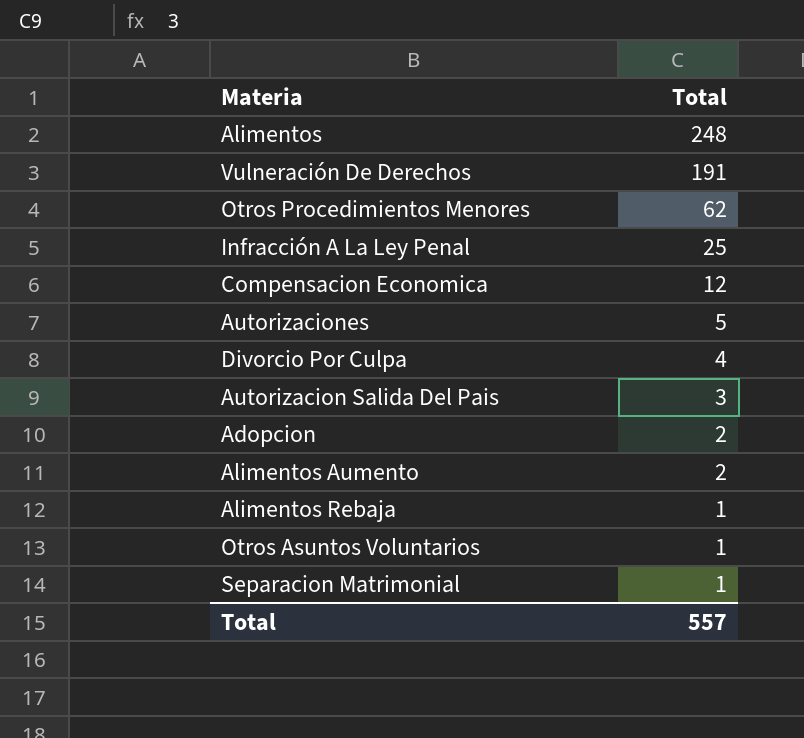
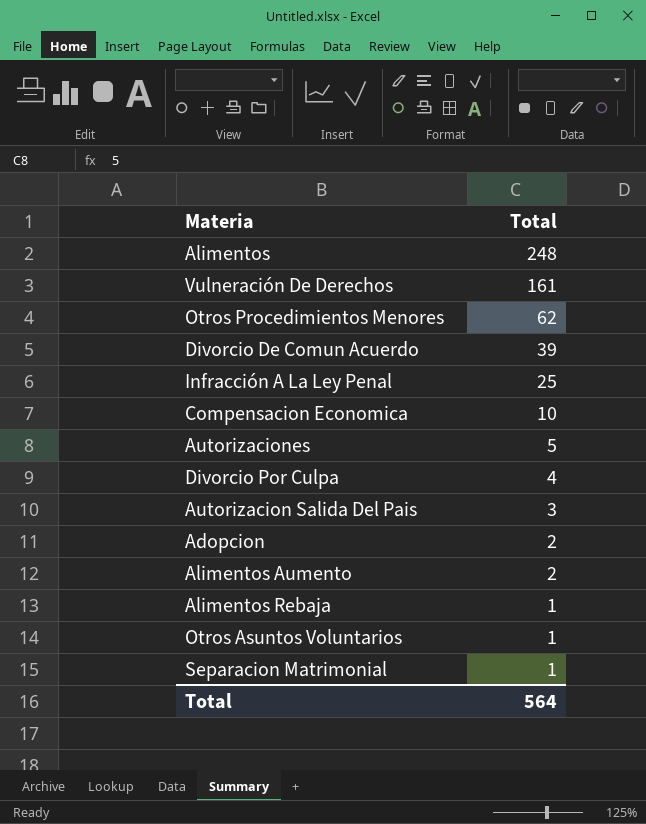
Vulneración De Derechos | Total: 191 -> 161
row Divorcio De Comun Acuerdo: none -> 39
Compensacion Economica | Total: 12 -> 10
Total | Total: 557 -> 564

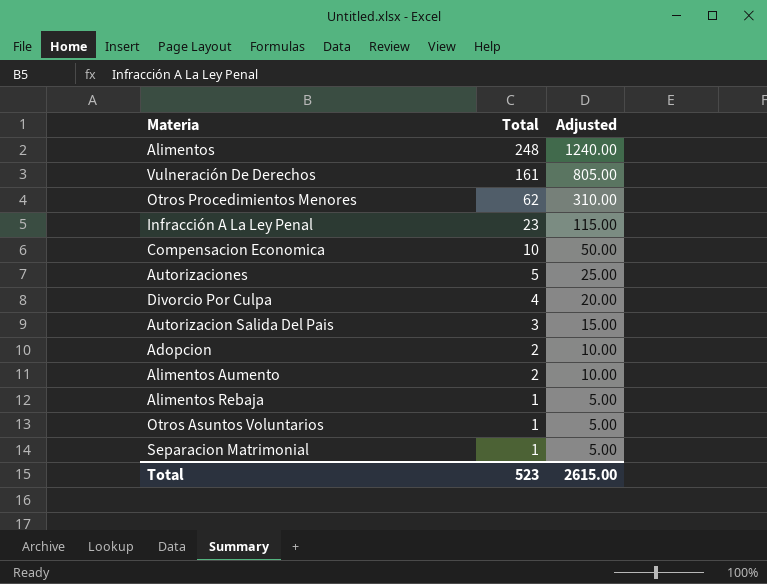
column Adjusted | formula: none -> [Total] * 5
row Divorcio De Comun Acuerdo: 39 -> none
Infracción A La Ley Penal | Total: 25 -> 23
Total | Total: 564 -> 523

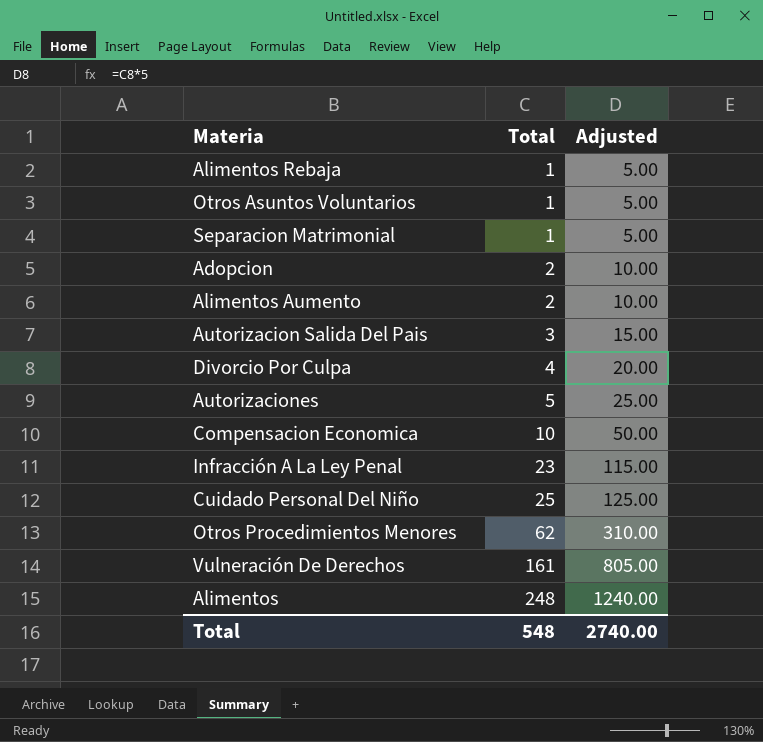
row order: Total descending -> Total ascending
row Cuidado Personal Del Niño: none -> 25 | 125.00
Total | Total: 523 -> 548
Total | Adjusted: 2615.00 -> 2740.00

